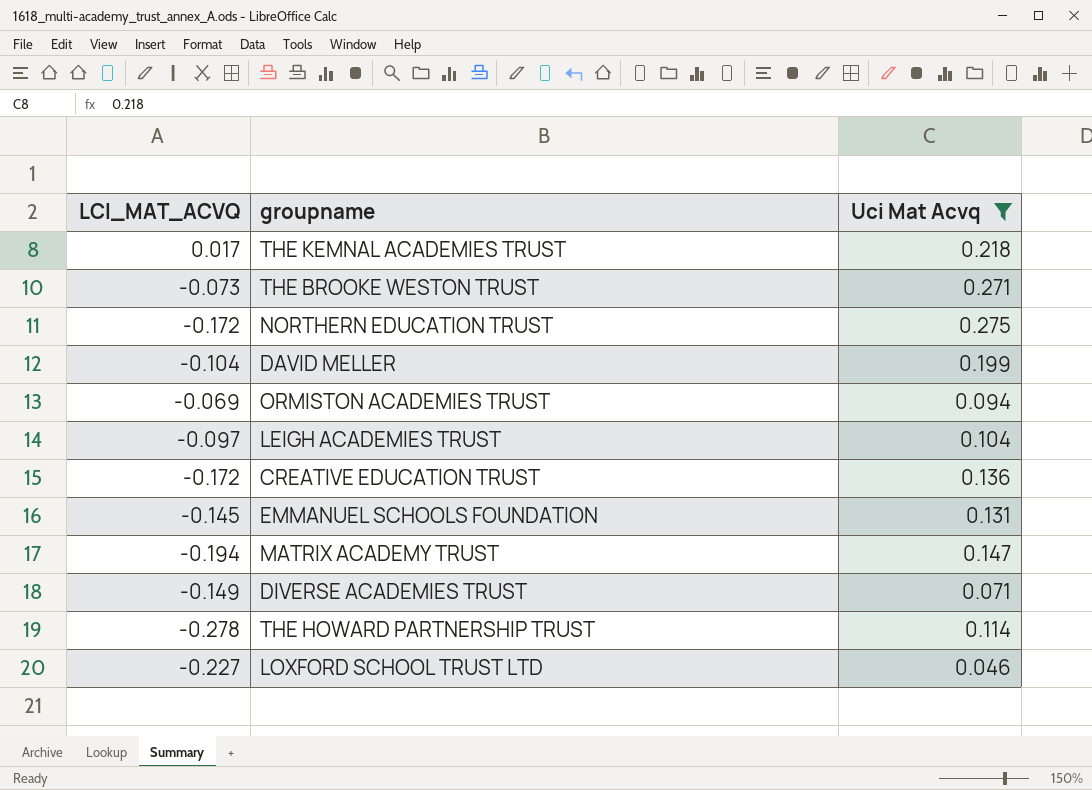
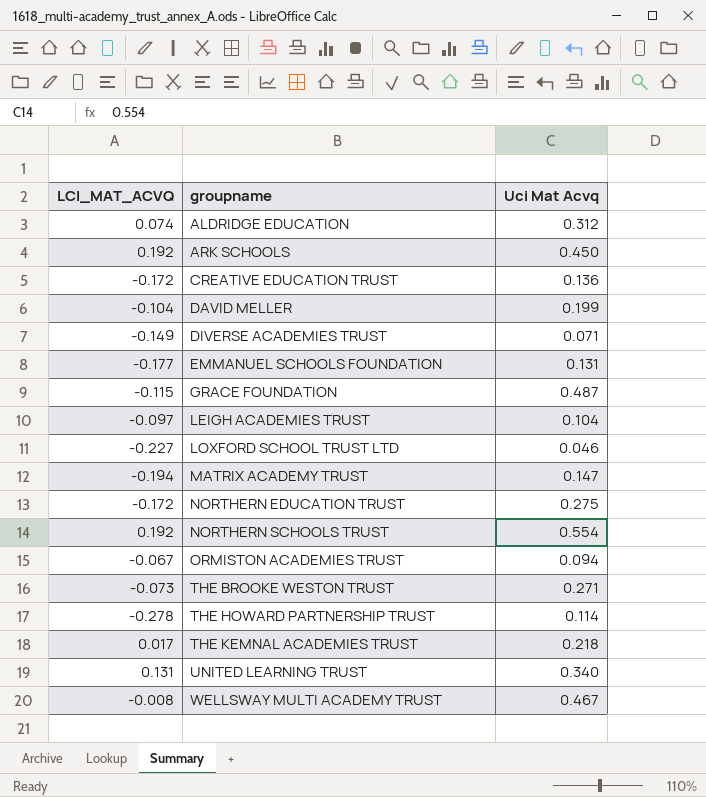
filter: Uci Mat Acvq <= 0.275 -> none
row order: none -> groupname ascending
EMMANUEL SCHOOLS FOUNDATION | LCI_MAT_ACVQ: -0.145 -> -0.177
ORMISTON ACADEMIES TRUST | LCI_MAT_ACVQ: -0.069 -> -0.067

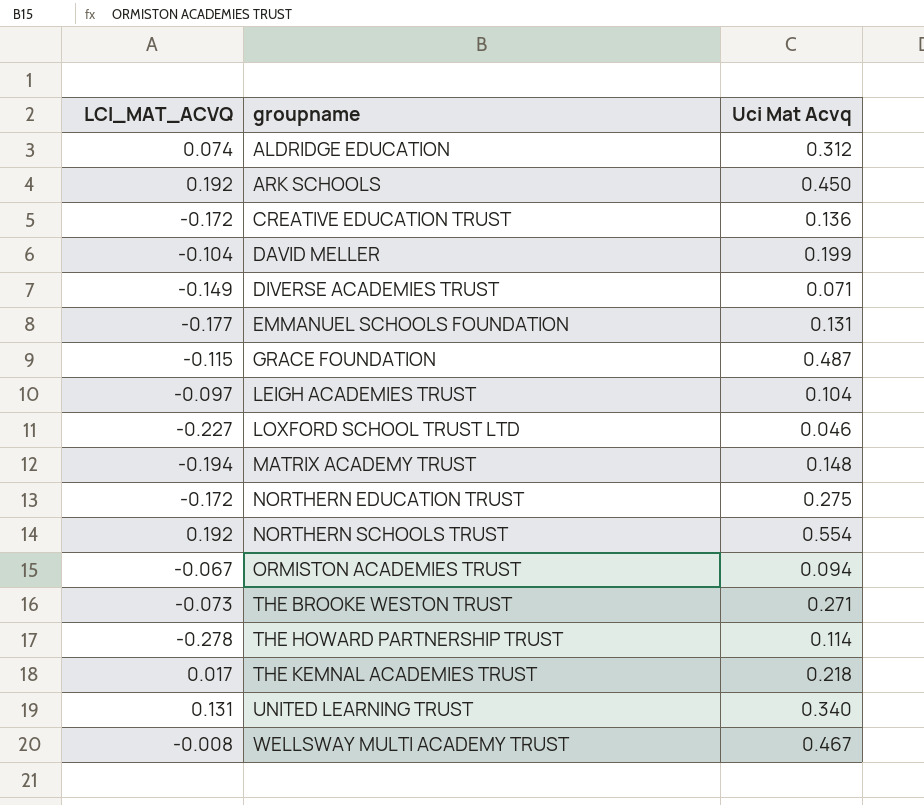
MATRIX ACADEMY TRUST | Uci Mat Acvq: 0.147 -> 0.148

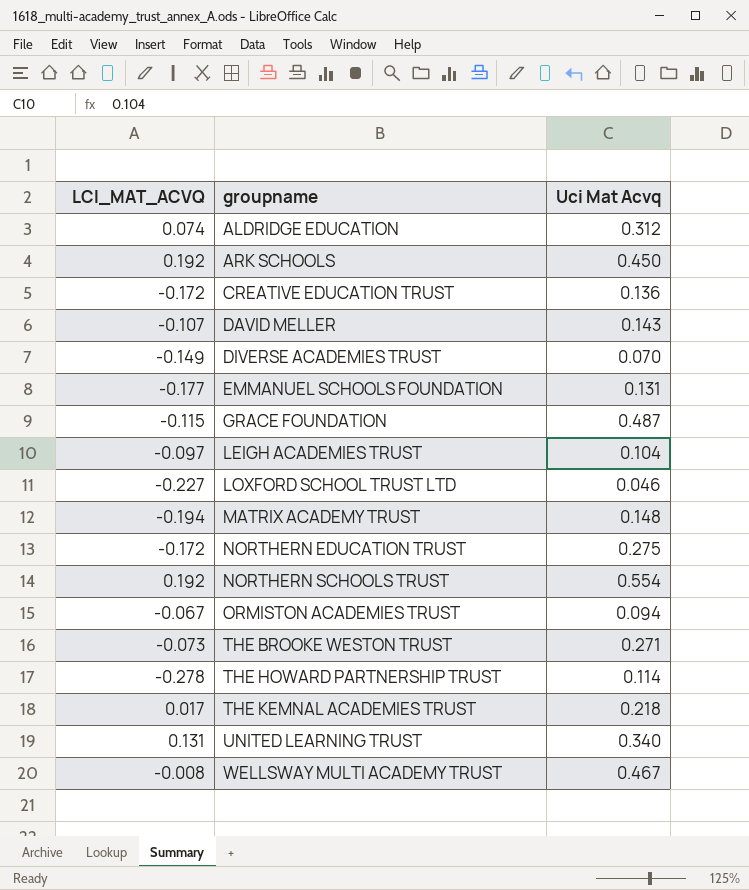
DAVID MELLER | LCI_MAT_ACVQ: -0.104 -> -0.107
DAVID MELLER | Uci Mat Acvq: 0.199 -> 0.143
DIVERSE ACADEMIES TRUST | Uci Mat Acvq: 0.071 -> 0.070

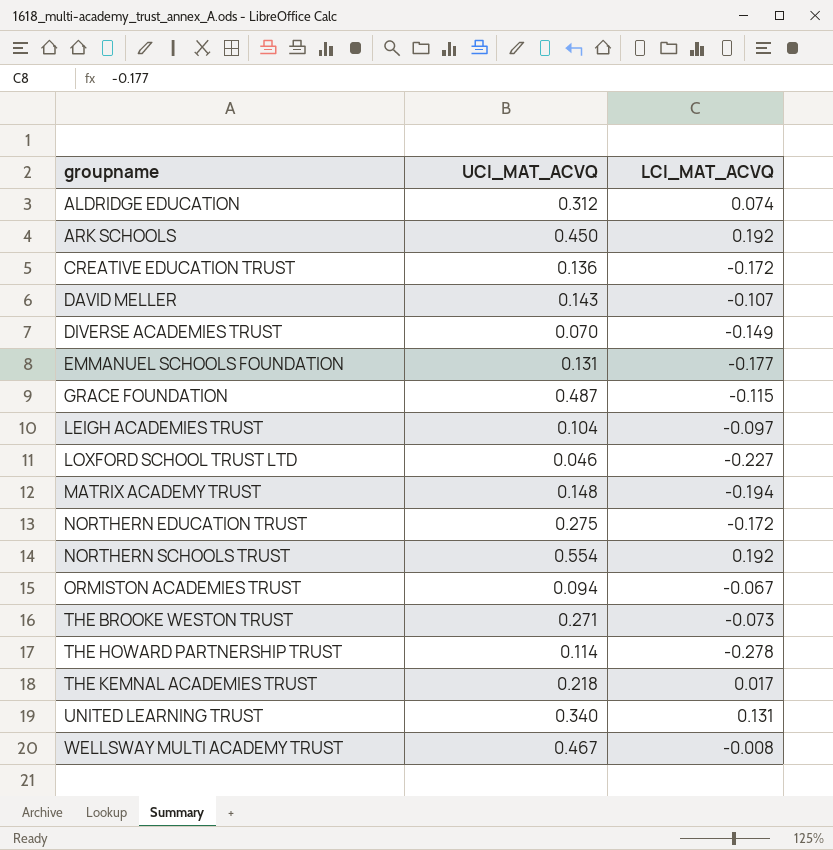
column name: Uci Mat Acvq -> UCI_MAT_ACVQ
column LCI_MAT_ACVQ | position: 1 -> 3

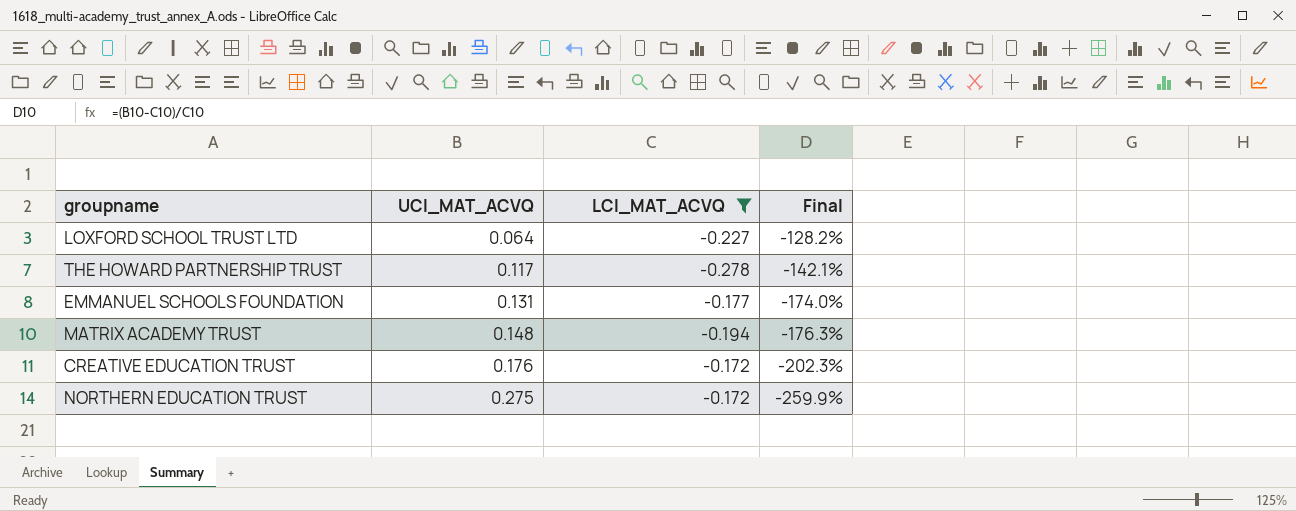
filter: none -> LCI_MAT_ACVQ <= -0.172
row order: groupname ascending -> UCI_MAT_ACVQ ascending
column Final | formula: none -> ([UCI_MAT_ACVQ] - [LCI_MAT_ACVQ]) / [LCI_MAT_ACVQ]
LOXFORD SCHOOL TRUST LTD | UCI_MAT_ACVQ: 0.046 -> 0.064
THE HOWARD PARTNERSHIP TRUST | UCI_MAT_ACVQ: 0.114 -> 0.117
CREATIVE EDUCATION TRUST | UCI_MAT_ACVQ: 0.136 -> 0.176

